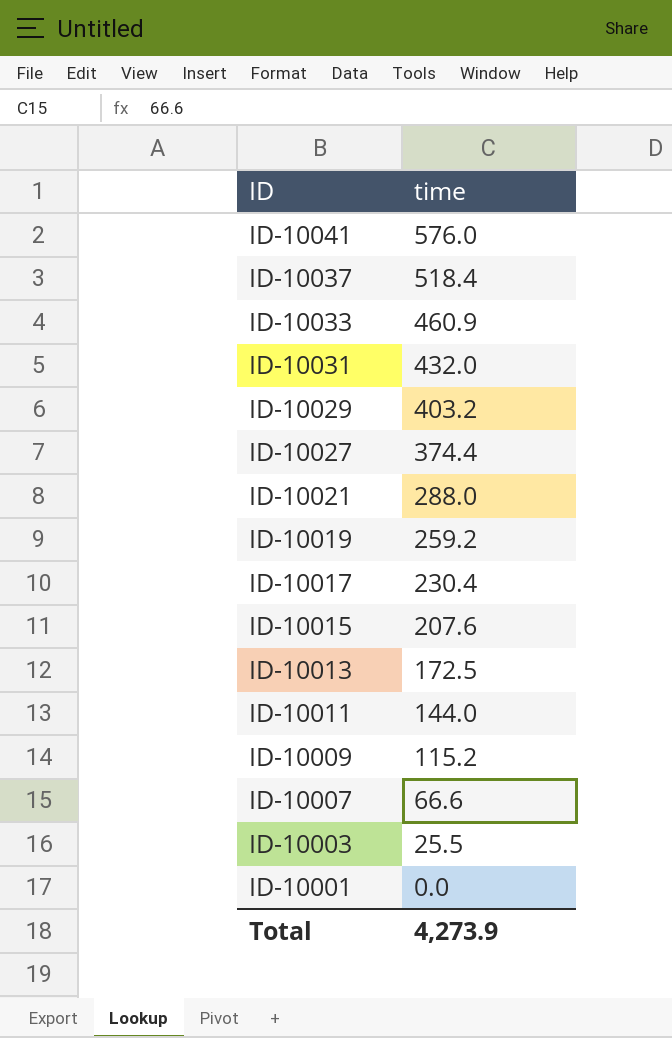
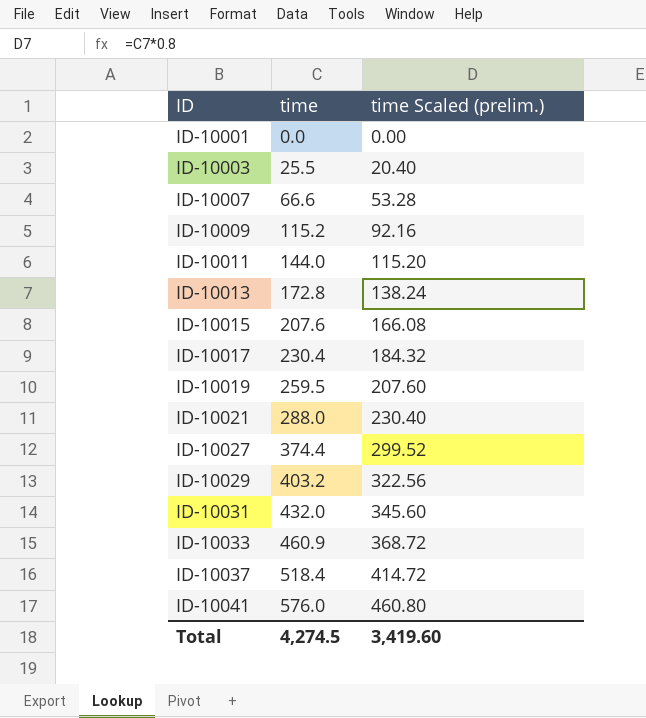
row order: ID descending -> ID ascending
column time Scaled (prelim.) | formula: none -> [time] * 0.8
ID-10013 | time: 172.5 -> 172.8
ID-10019 | time: 259.2 -> 259.5
Total | time: 4,273.9 -> 4,274.5

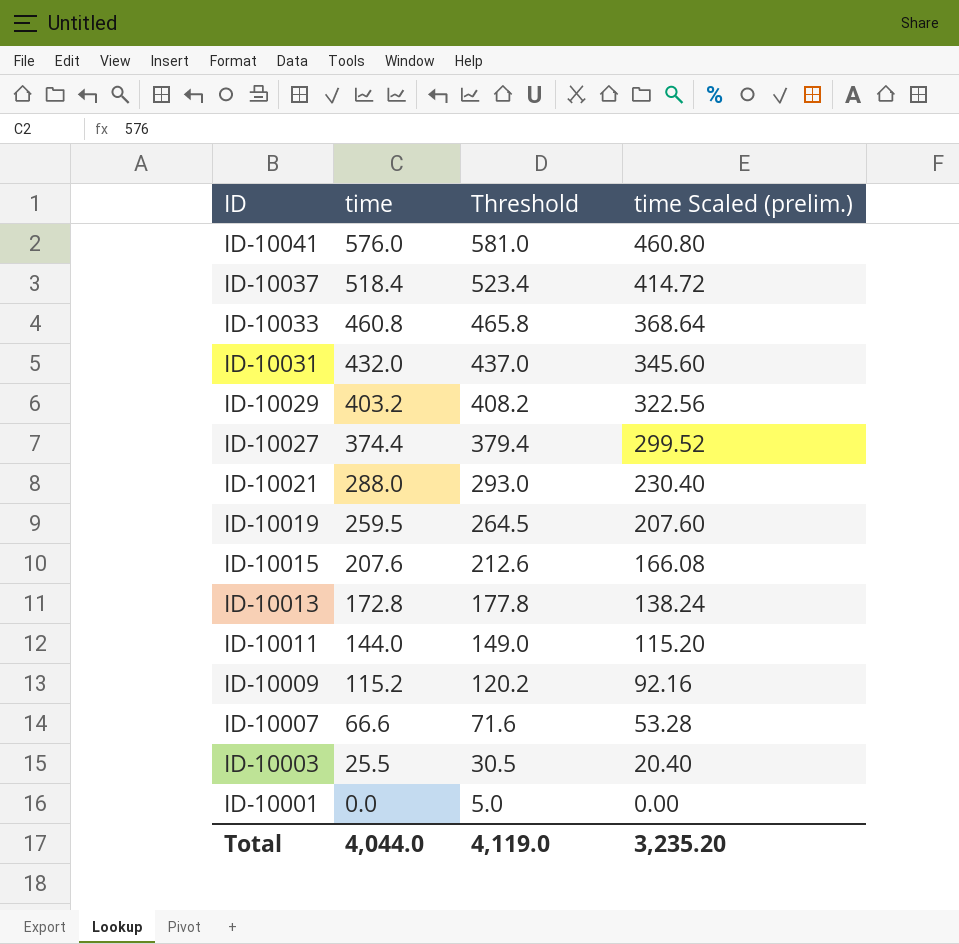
row order: ID ascending -> ID descending
column Threshold | formula: none -> [time] + 5
row ID-10017: 230.4 | 184.32 -> none
ID-10033 | time: 460.9 -> 460.8
ID-10033 | time Scaled (prelim.): 368.72 -> 368.64
Total | time: 4,274.5 -> 4,044.0
Total | time Scaled (prelim.): 3,419.60 -> 3,235.20

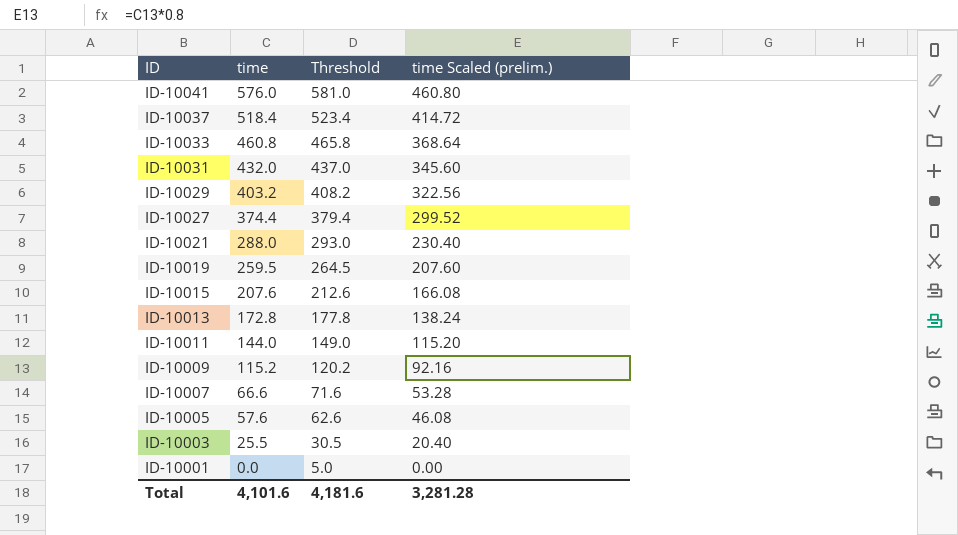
row ID-10005: none -> 57.6 | 62.6 | 46.08
Total | time: 4,044.0 -> 4,101.6
Total | Threshold: 4,119.0 -> 4,181.6
Total | time Scaled (prelim.): 3,235.20 -> 3,281.28

